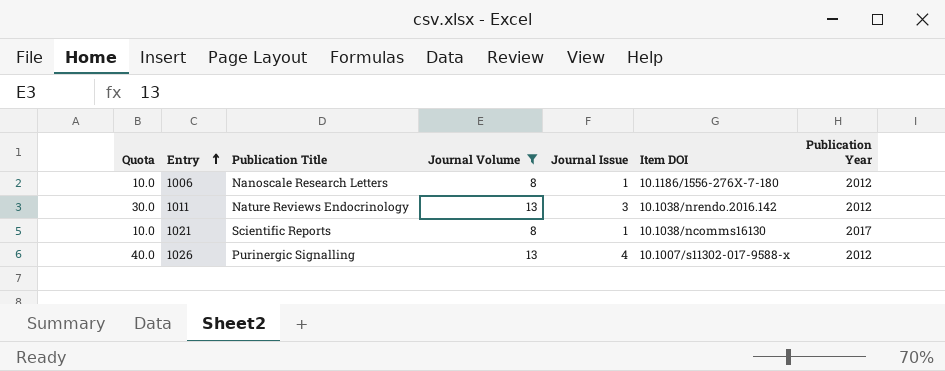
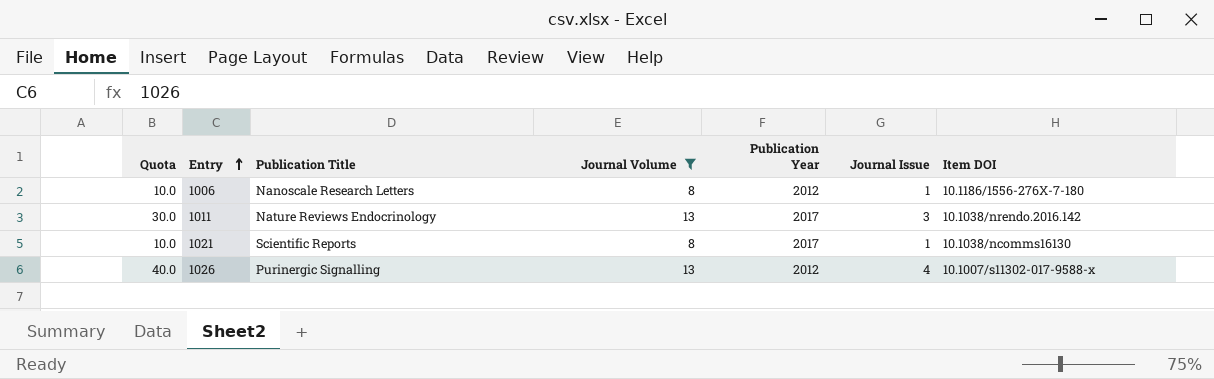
column Publication Year | position: 7 -> 5
1011 | Publication Year: 2012 -> 2017

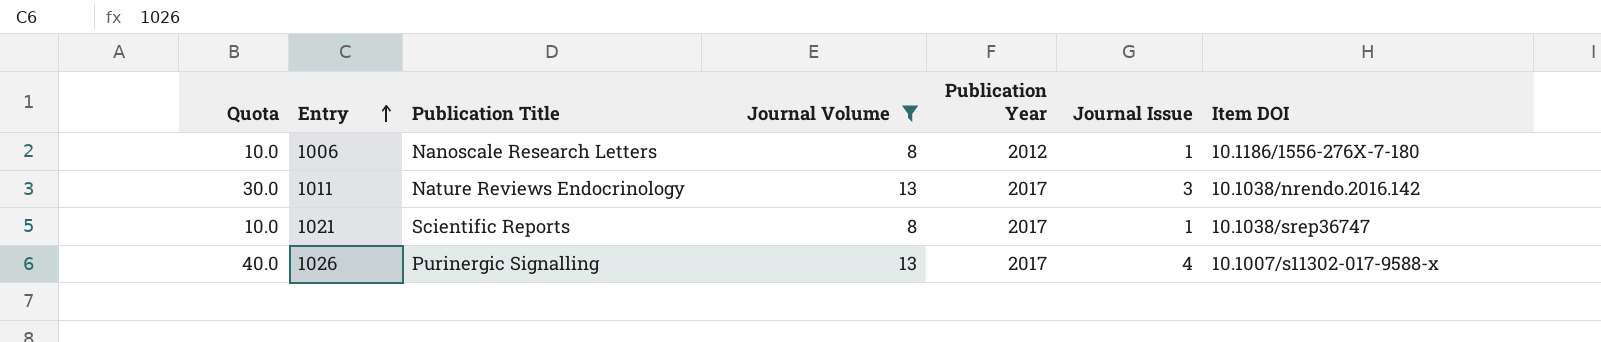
1021 | Item DOI: 10.1038/ncomms16130 -> 10.1038/srep36747
1026 | Publication Year: 2012 -> 2017

